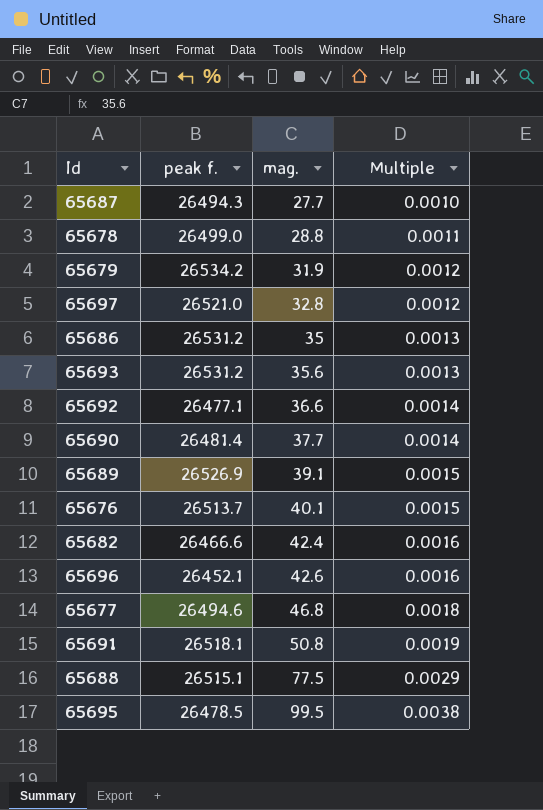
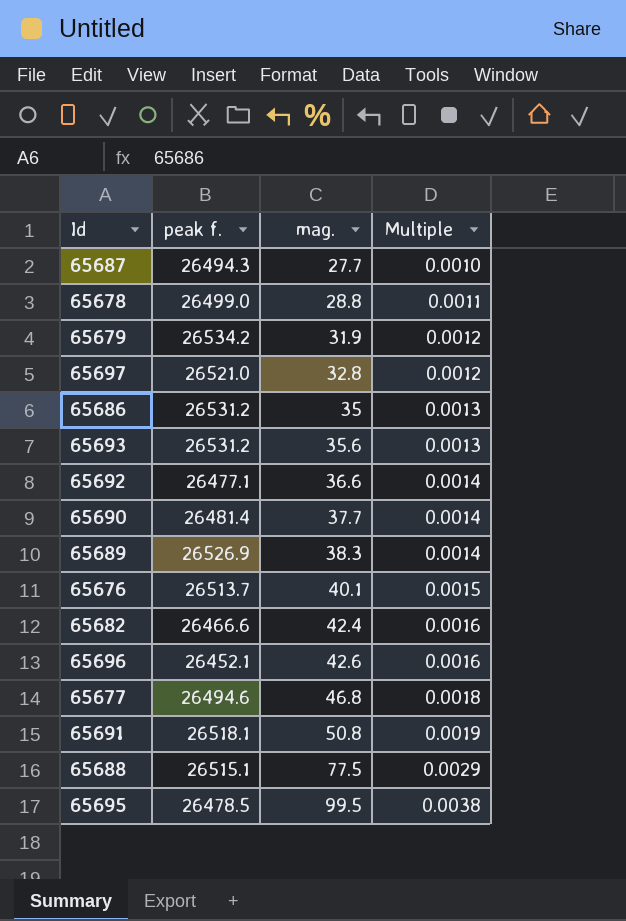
65689 | mag.: 39.1 -> 38.3
65689 | Multiple: 0.0015 -> 0.0014

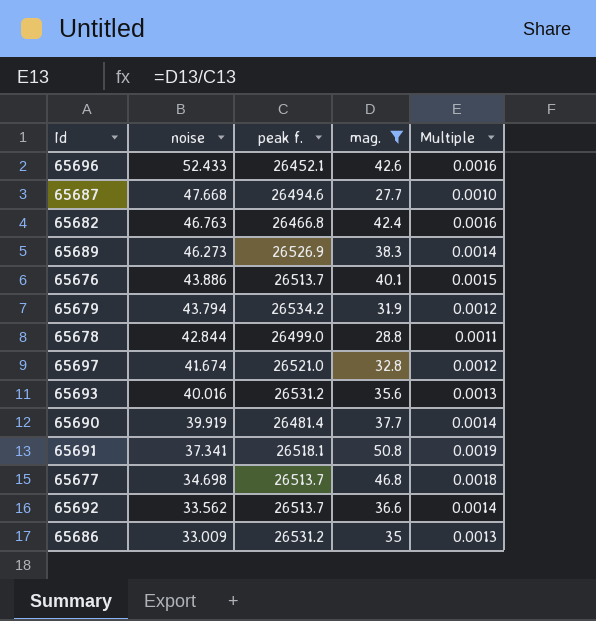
filter: none -> mag. <= 50.8
row order: mag. ascending -> noise descending
column noise | position: none -> 2
65687 | peak f.: 26494.3 -> 26494.6
65682 | peak f.: 26466.6 -> 26466.8
65677 | peak f.: 26494.6 -> 26513.7
65692 | peak f.: 26477.1 -> 26513.7

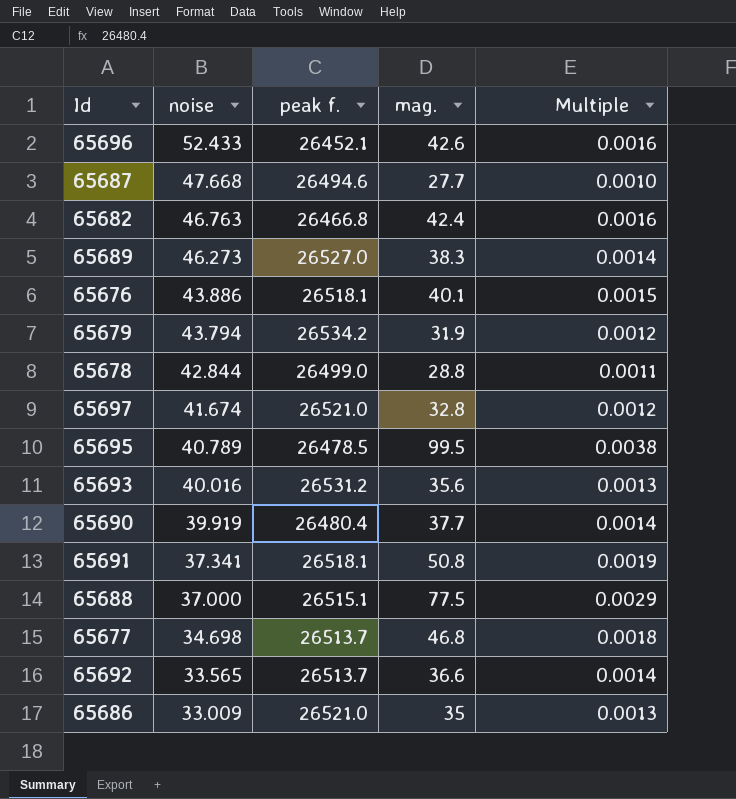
filter: mag. <= 50.8 -> none
65689 | peak f.: 26526.9 -> 26527.0
65676 | peak f.: 26513.7 -> 26518.1
65690 | peak f.: 26481.4 -> 26480.4
65692 | noise: 33.562 -> 33.565
65686 | peak f.: 26531.2 -> 26521.0

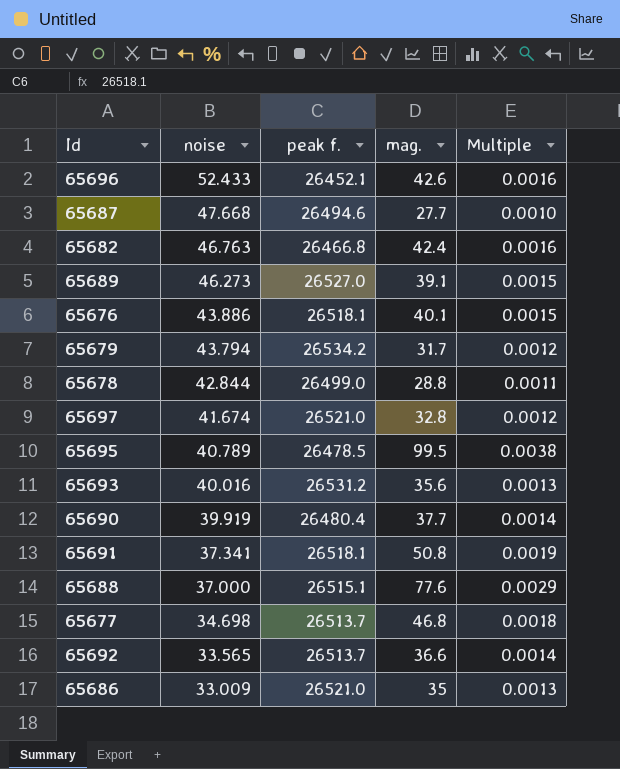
65689 | mag.: 38.3 -> 39.1
65689 | Multiple: 0.0014 -> 0.0015
65679 | mag.: 31.9 -> 31.7
65688 | mag.: 77.5 -> 77.6

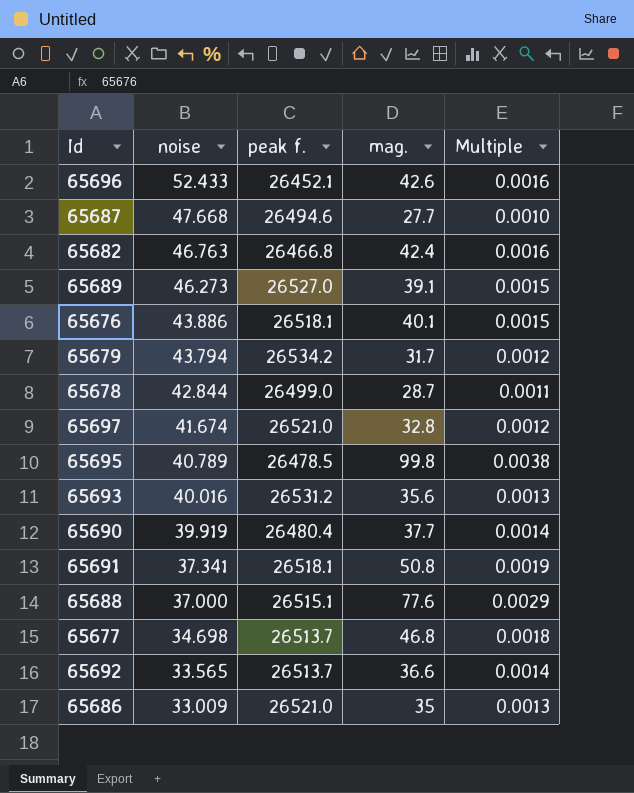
65678 | mag.: 28.8 -> 28.7
65695 | mag.: 99.5 -> 99.8

